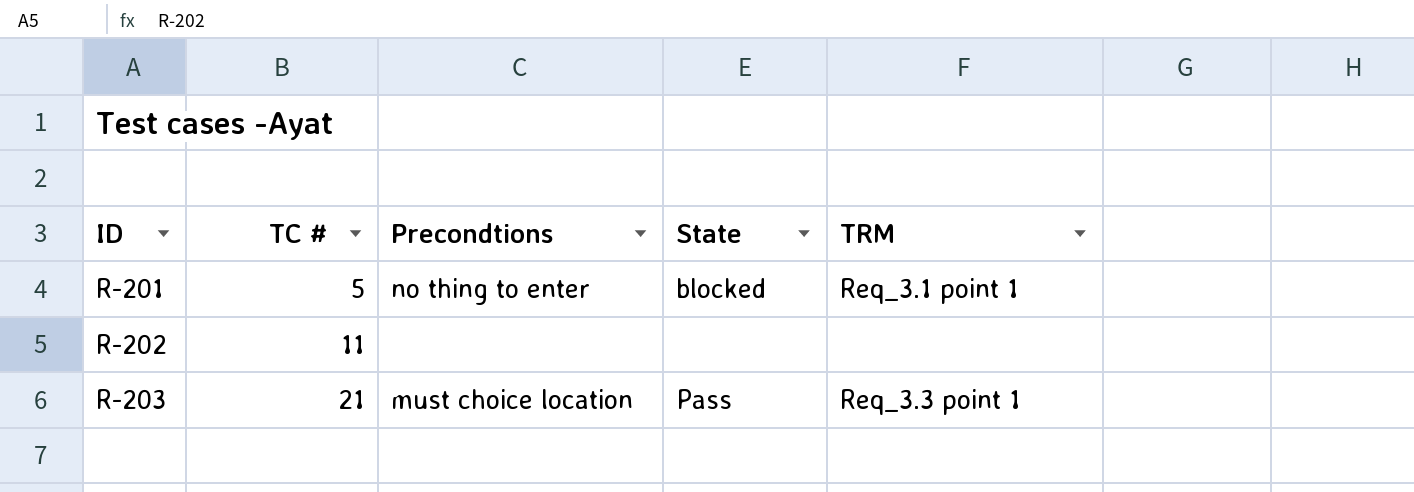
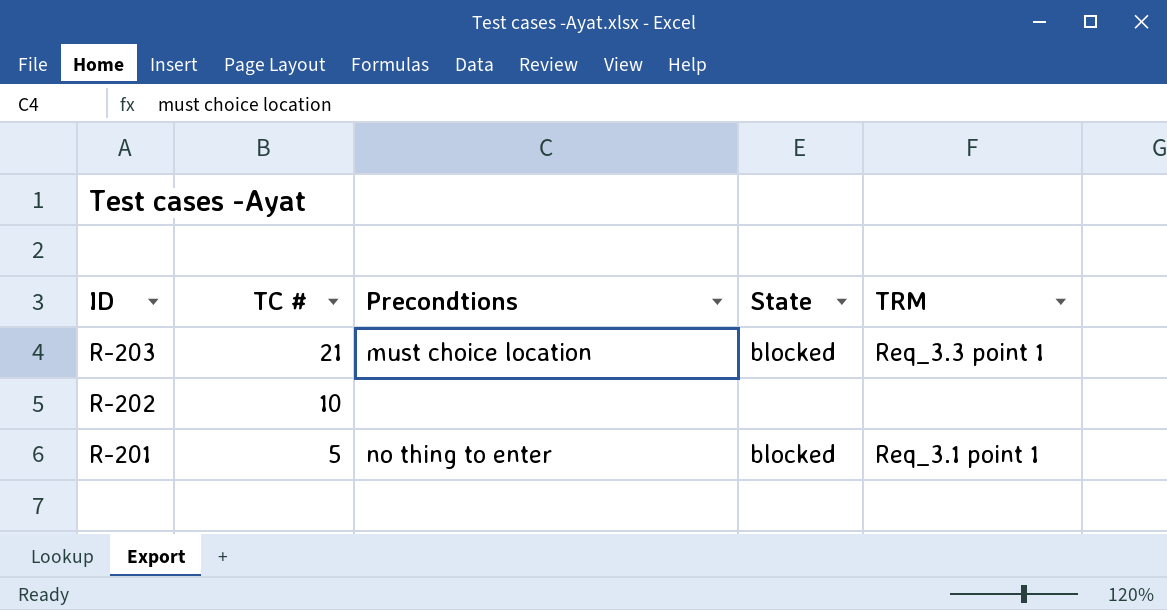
row order: ID ascending -> ID descending
R-203 | State: Pass -> blocked
R-202 | TC #: 11 -> 10

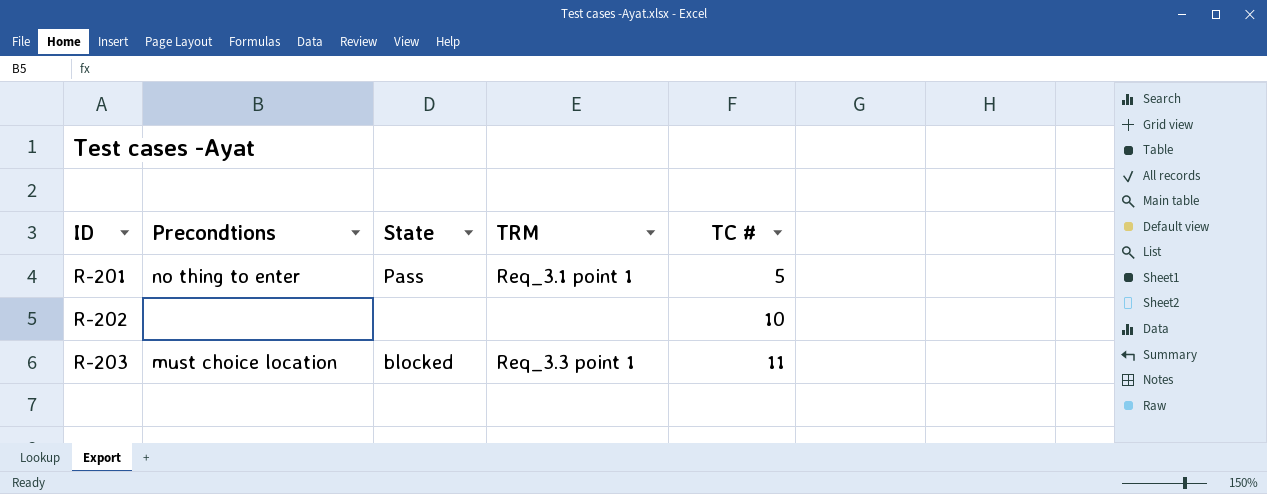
row order: ID descending -> ID ascending
column TC # | position: 2 -> 5
R-201 | State: blocked -> Pass
R-203 | TC #: 21 -> 11

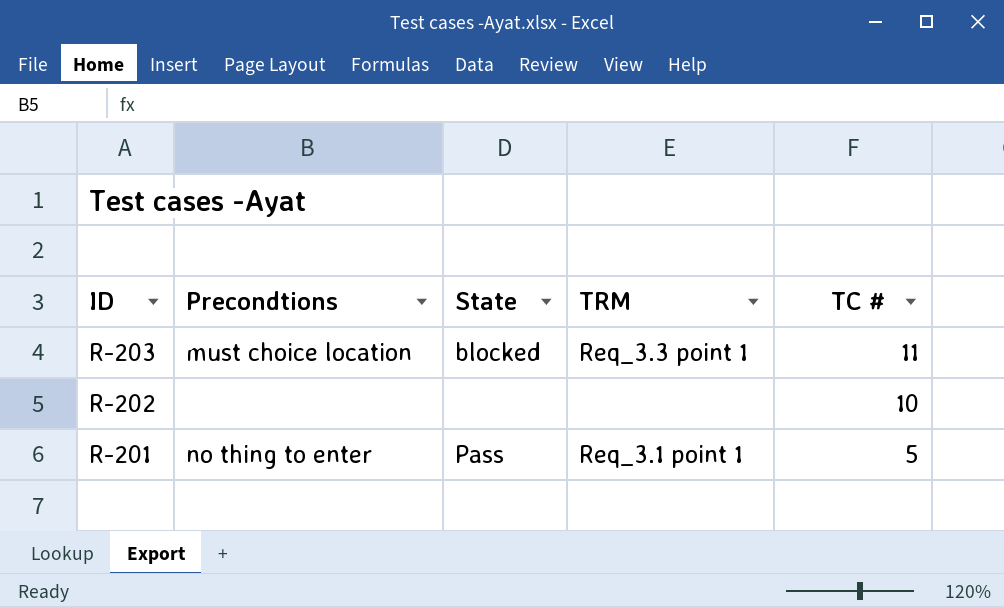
row order: ID ascending -> ID descending

